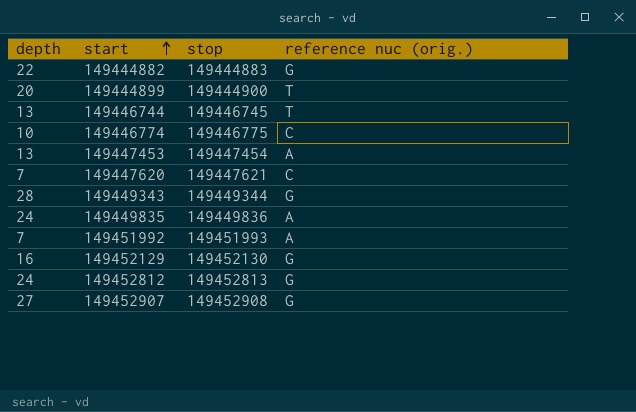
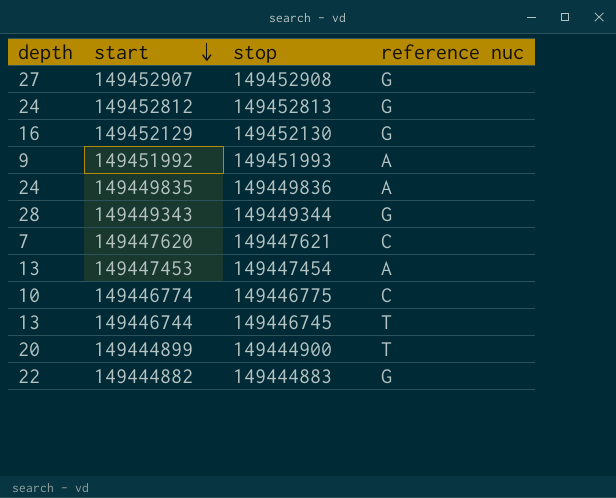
row order: start ascending -> start descending
column name: reference nuc (orig.) -> reference nuc
149451992 | depth: 7 -> 9

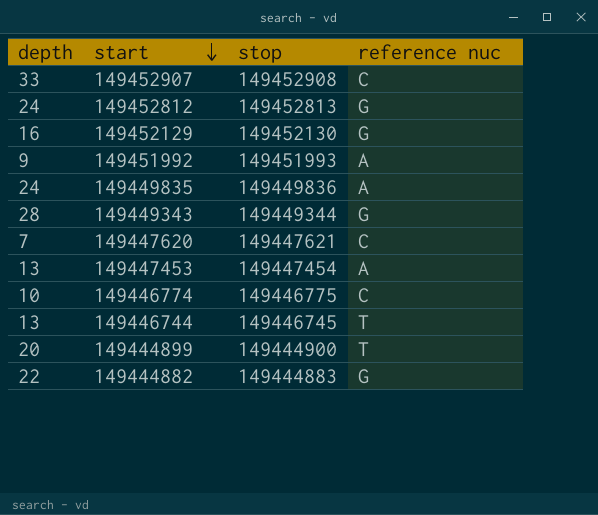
149452907 | depth: 27 -> 33
149452907 | reference nuc: G -> C

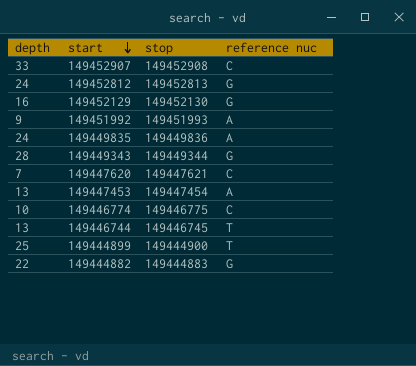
149444899 | depth: 20 -> 25

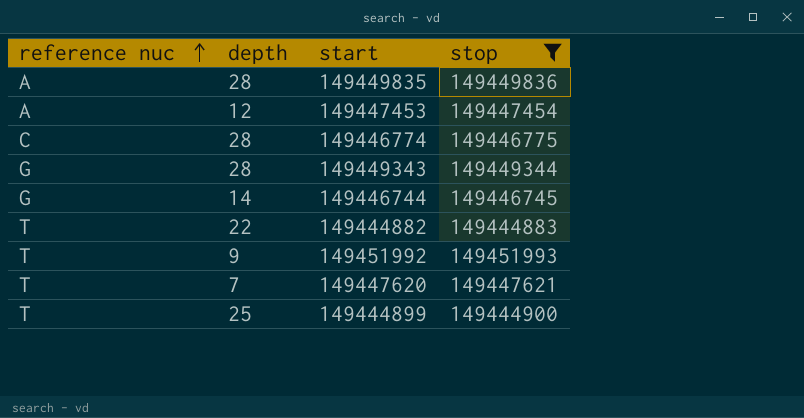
filter: none -> stop <= 149451993
row order: start descending -> reference nuc ascending
column reference nuc | position: 4 -> 1
149449835 | depth: 24 -> 28
149447453 | depth: 13 -> 12
149446774 | depth: 10 -> 28
149446744 | reference nuc: T -> G
149446744 | depth: 13 -> 14
149444882 | reference nuc: G -> T
149451992 | reference nuc: A -> T
149447620 | reference nuc: C -> T

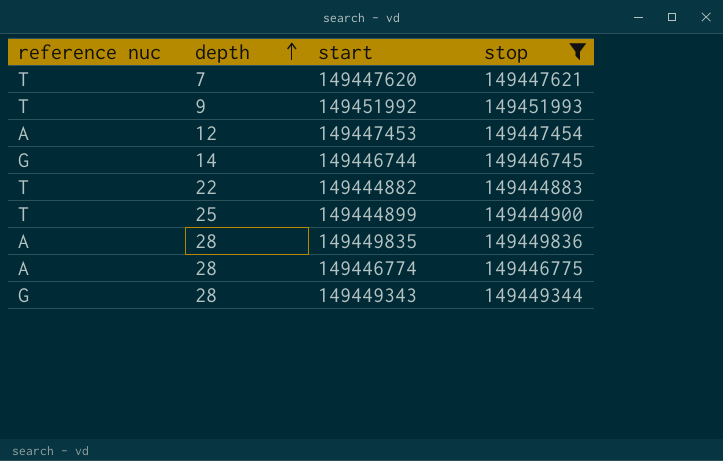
row order: reference nuc ascending -> depth ascending
149446774 | reference nuc: C -> A

